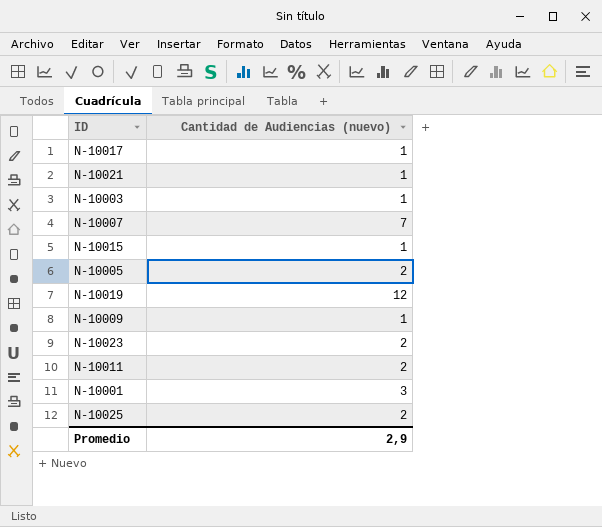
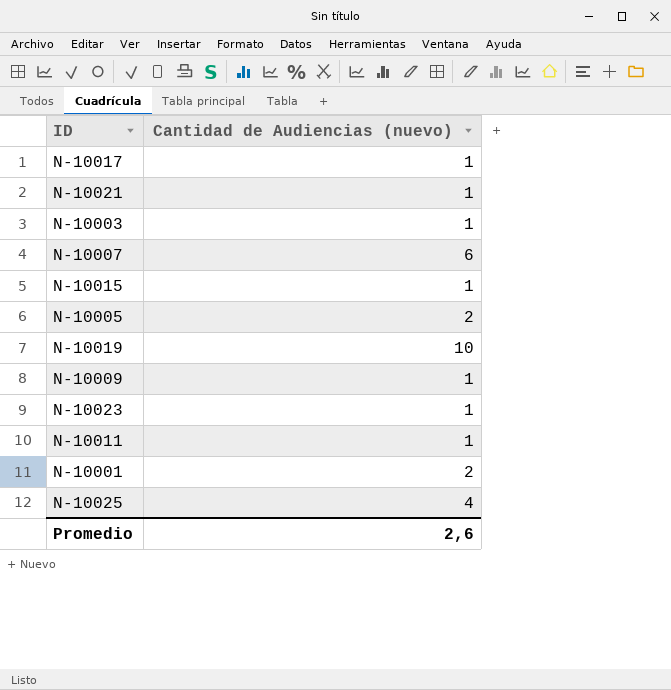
N-10007 | Cantidad de Audiencias (nuevo): 7 -> 6
N-10019 | Cantidad de Audiencias (nuevo): 12 -> 10
N-10023 | Cantidad de Audiencias (nuevo): 2 -> 1
N-10011 | Cantidad de Audiencias (nuevo): 2 -> 1
N-10001 | Cantidad de Audiencias (nuevo): 3 -> 2
N-10025 | Cantidad de Audiencias (nuevo): 2 -> 4
Promedio | Cantidad de Audiencias (nuevo): 2,9 -> 2,6

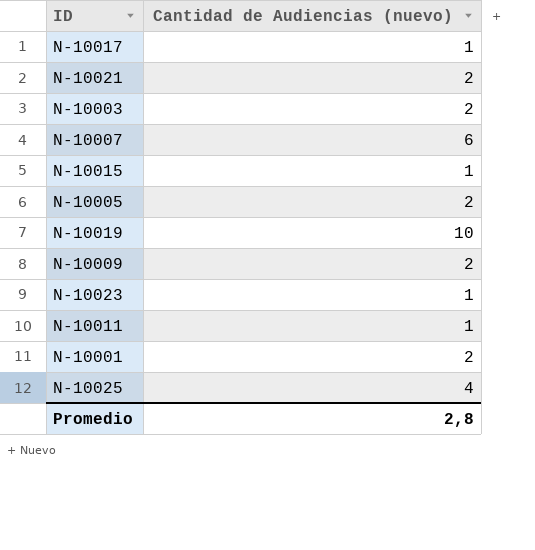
N-10021 | Cantidad de Audiencias (nuevo): 1 -> 2
N-10003 | Cantidad de Audiencias (nuevo): 1 -> 2
N-10009 | Cantidad de Audiencias (nuevo): 1 -> 2
Promedio | Cantidad de Audiencias (nuevo): 2,6 -> 2,8

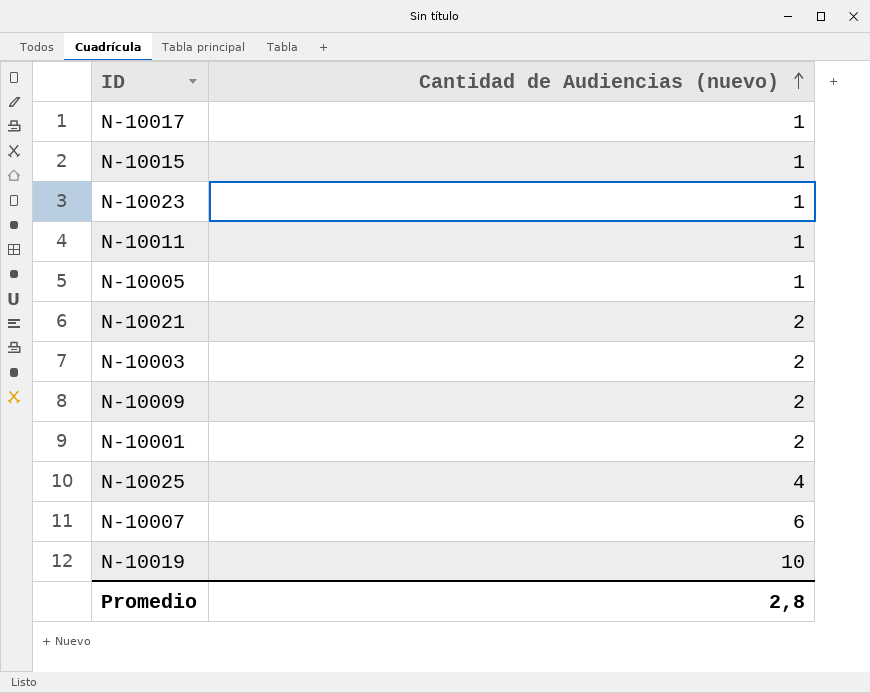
row order: none -> Cantidad de Audiencias (nuevo) ascending
N-10005 | Cantidad de Audiencias (nuevo): 2 -> 1

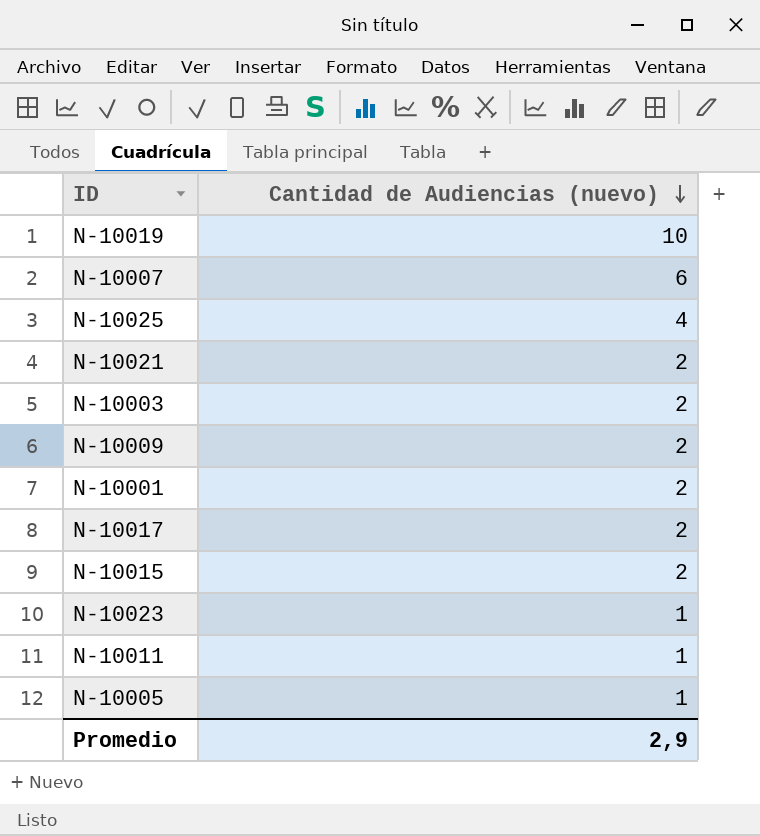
row order: Cantidad de Audiencias (nuevo) ascending -> Cantidad de Audiencias (nuevo) descending
N-10017 | Cantidad de Audiencias (nuevo): 1 -> 2
N-10015 | Cantidad de Audiencias (nuevo): 1 -> 2
Promedio | Cantidad de Audiencias (nuevo): 2,8 -> 2,9

